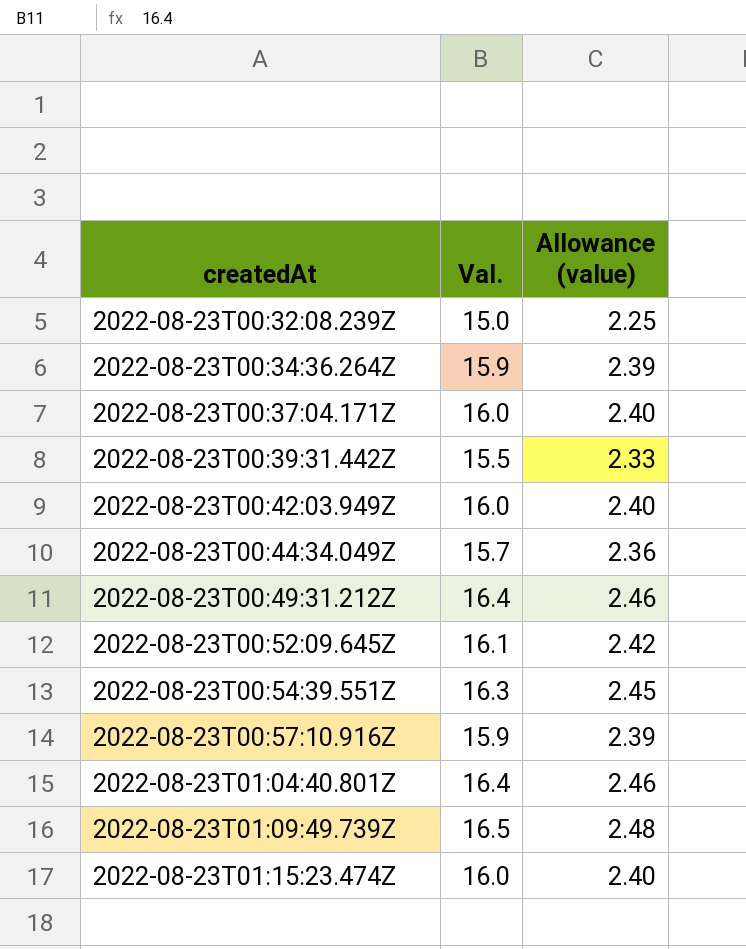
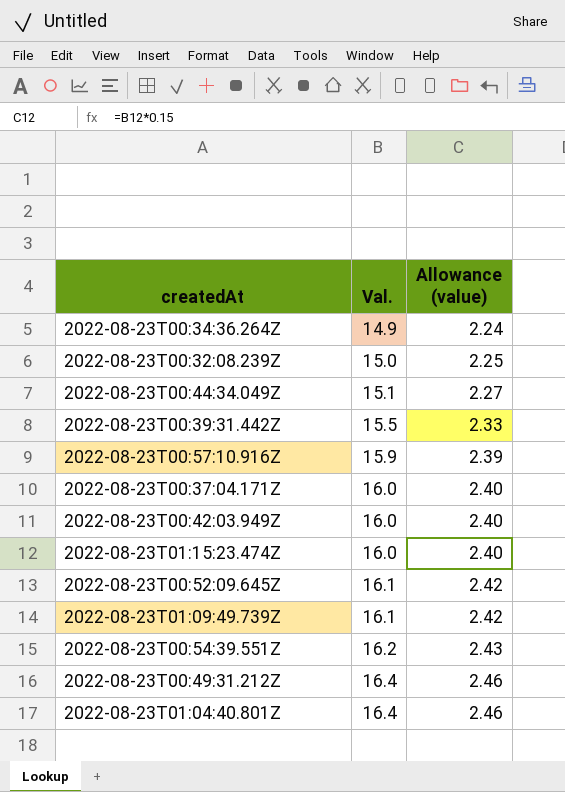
row order: createdAt ascending -> Val. ascending
2022-08-23T00:34:36.264Z | Val.: 15.9 -> 14.9
2022-08-23T00:34:36.264Z | Allowance (value): 2.39 -> 2.24
2022-08-23T00:44:34.049Z | Val.: 15.7 -> 15.1
2022-08-23T00:44:34.049Z | Allowance (value): 2.36 -> 2.27
2022-08-23T01:09:49.739Z | Val.: 16.5 -> 16.1
2022-08-23T01:09:49.739Z | Allowance (value): 2.48 -> 2.42
2022-08-23T00:54:39.551Z | Val.: 16.3 -> 16.2
2022-08-23T00:54:39.551Z | Allowance (value): 2.45 -> 2.43

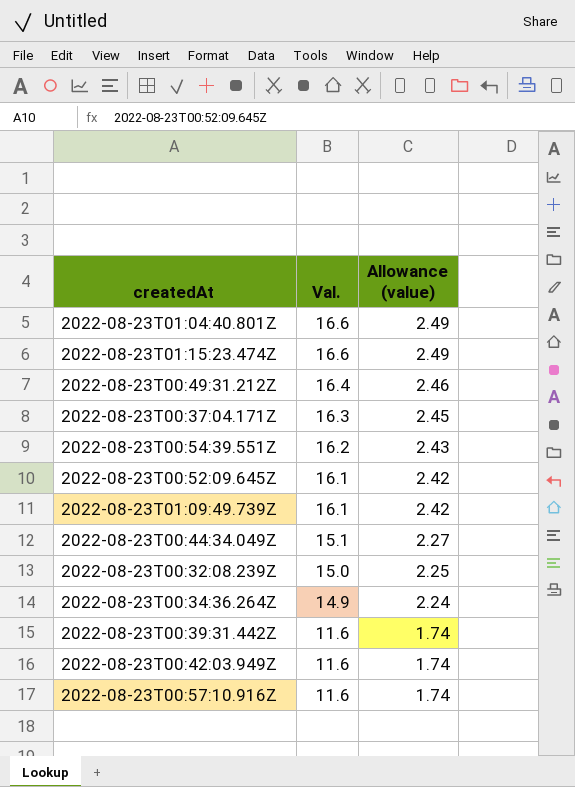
row order: Val. ascending -> Val. descending
2022-08-23T01:04:40.801Z | Val.: 16.4 -> 16.6
2022-08-23T01:04:40.801Z | Allowance (value): 2.46 -> 2.49
2022-08-23T01:15:23.474Z | Val.: 16.0 -> 16.6
2022-08-23T01:15:23.474Z | Allowance (value): 2.40 -> 2.49
2022-08-23T00:37:04.171Z | Val.: 16.0 -> 16.3
2022-08-23T00:37:04.171Z | Allowance (value): 2.40 -> 2.45
2022-08-23T00:39:31.442Z | Val.: 15.5 -> 11.6
2022-08-23T00:39:31.442Z | Allowance (value): 2.33 -> 1.74
2022-08-23T00:42:03.949Z | Val.: 16.0 -> 11.6
2022-08-23T00:42:03.949Z | Allowance (value): 2.40 -> 1.74
2022-08-23T00:57:10.916Z | Val.: 15.9 -> 11.6
2022-08-23T00:57:10.916Z | Allowance (value): 2.39 -> 1.74

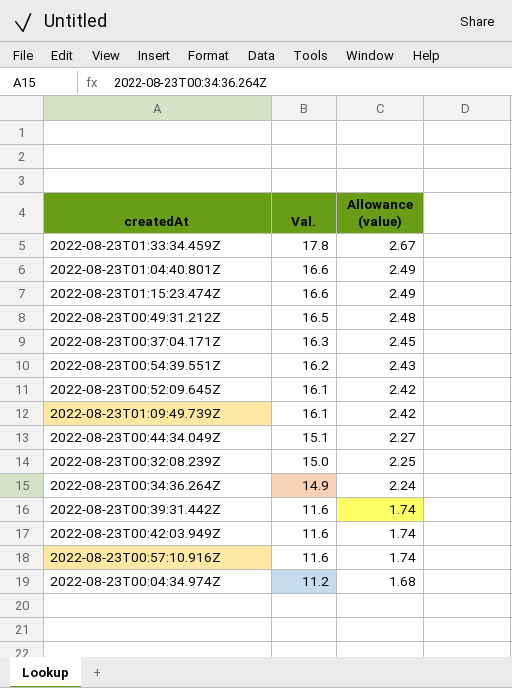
row 2022-08-23T01:33:34.459Z: none -> 17.8 | 2.67
2022-08-23T00:49:31.212Z | Val.: 16.4 -> 16.5
2022-08-23T00:49:31.212Z | Allowance (value): 2.46 -> 2.48
row 2022-08-23T00:04:34.974Z: none -> 11.2 | 1.68

